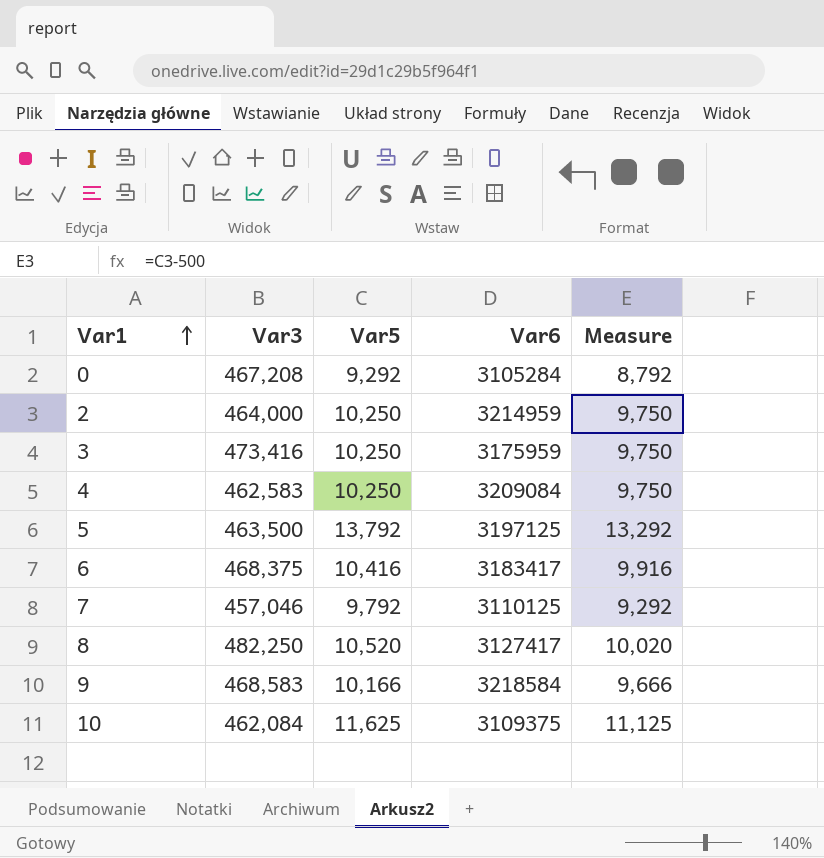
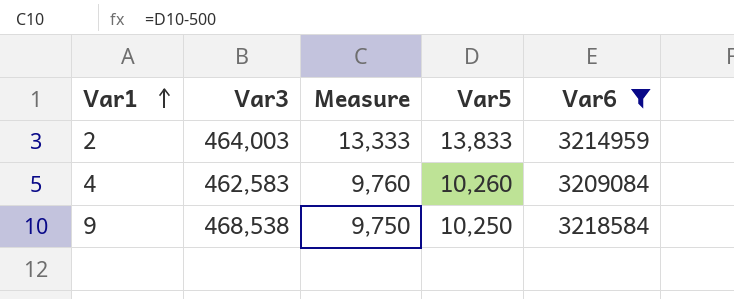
filter: none -> Var6 >= 3209084
column Measure | position: 5 -> 3
2 | Var3: 464,000 -> 464,003
2 | Measure: 9,750 -> 13,333
2 | Var5: 10,250 -> 13,833
4 | Measure: 9,750 -> 9,760
4 | Var5: 10,250 -> 10,260
9 | Var3: 468,583 -> 468,538
9 | Measure: 9,666 -> 9,750
9 | Var5: 10,166 -> 10,250

